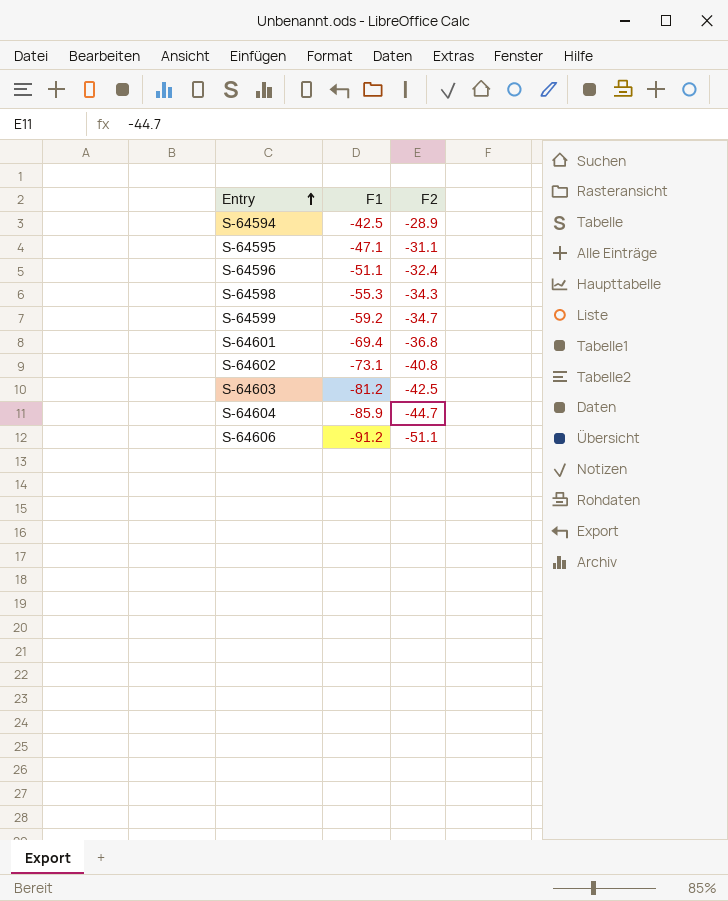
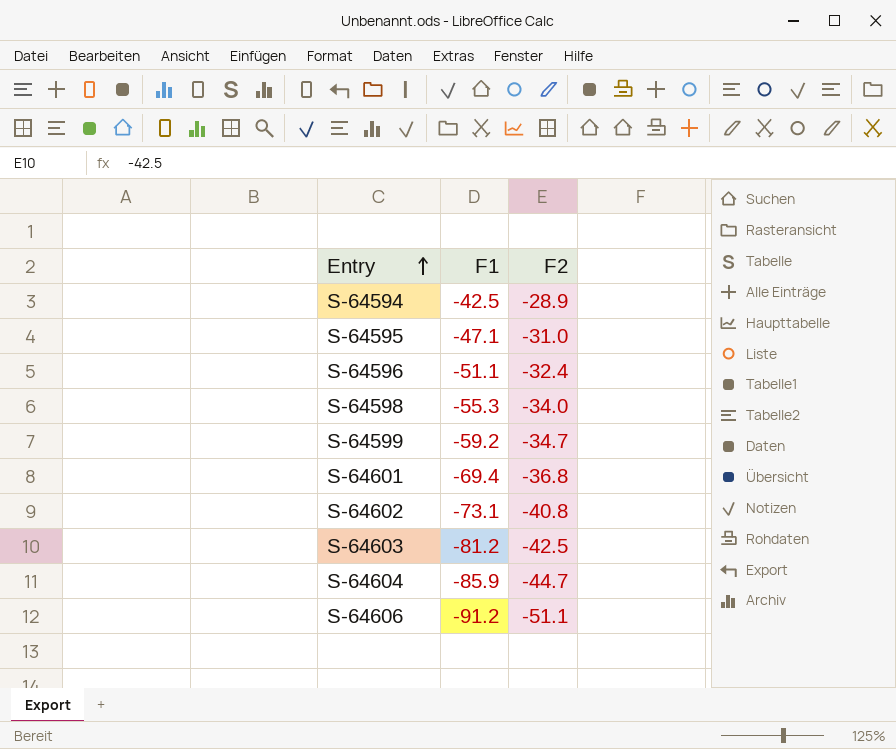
S-64595 | F2: -31.1 -> -31.0
S-64598 | F2: -34.3 -> -34.0

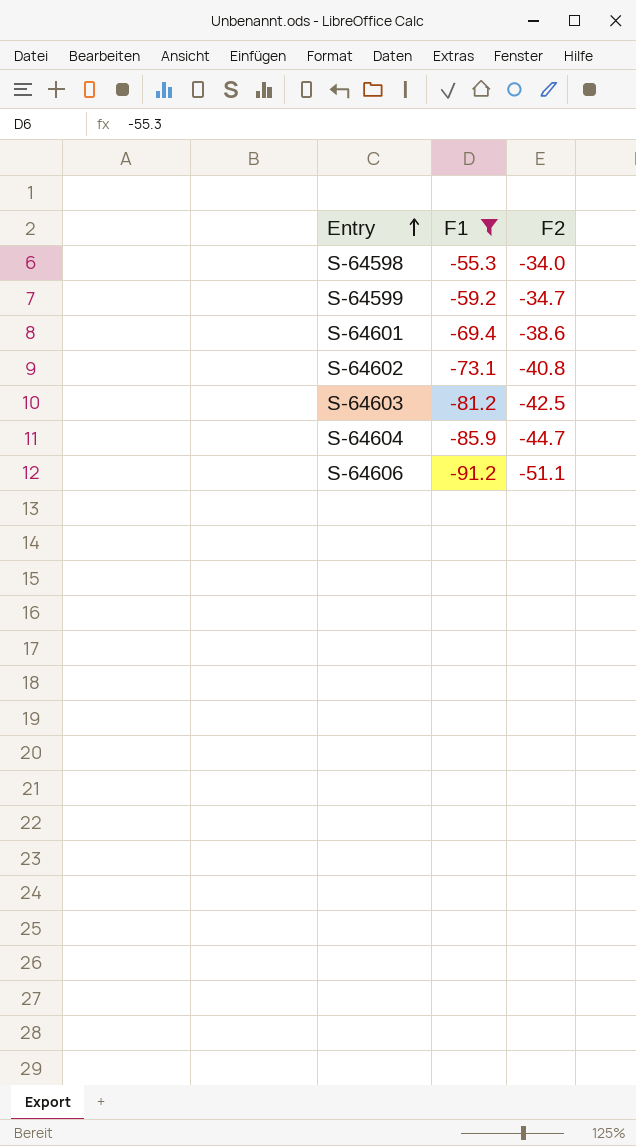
filter: none -> F1 <= -55.3
S-64601 | F2: -36.8 -> -38.6

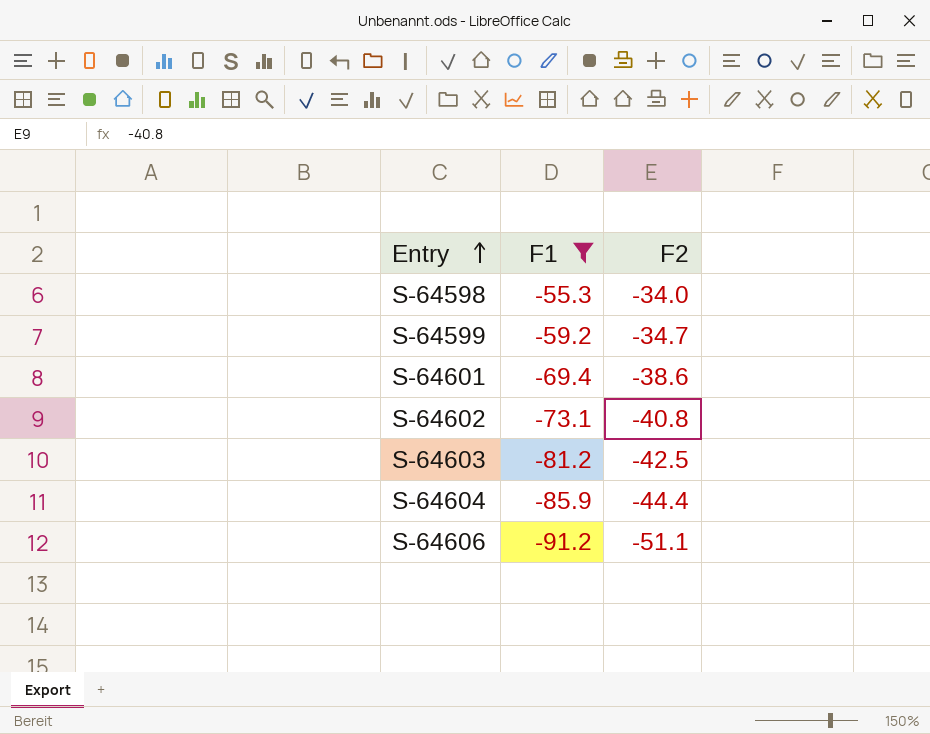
S-64604 | F2: -44.7 -> -44.4

